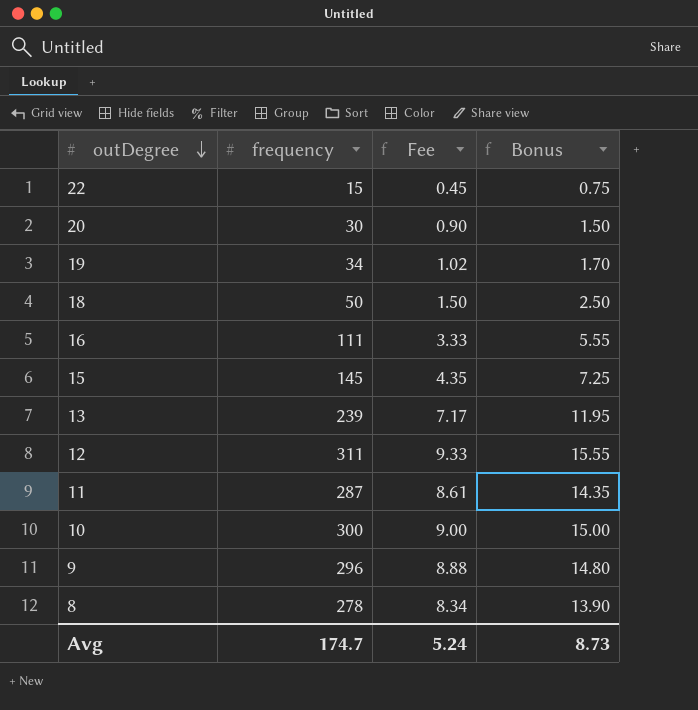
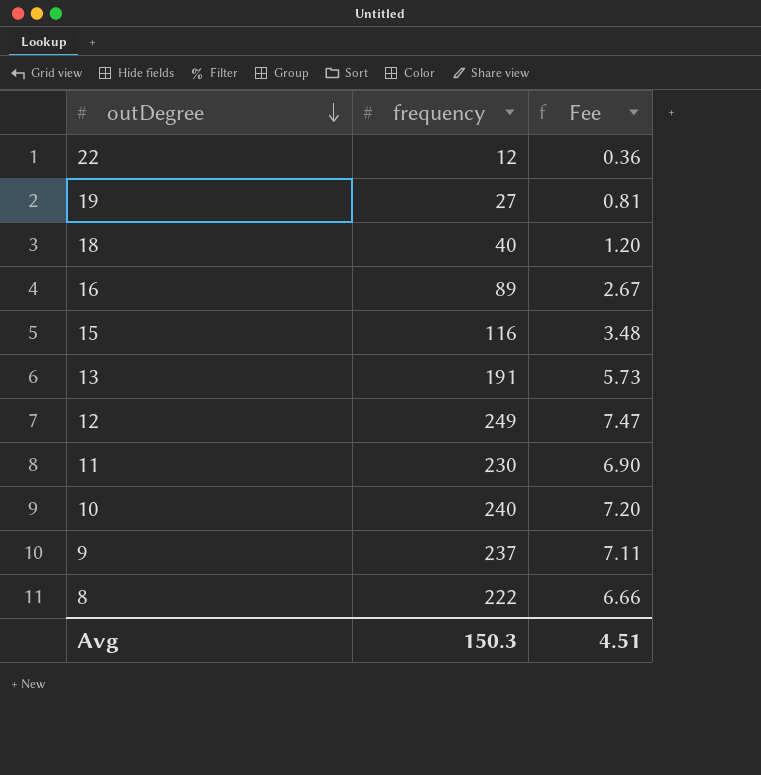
column Bonus | formula: [frequency] * 0.05 -> none
row 20: 30 | 0.90 | 1.50 -> none
22 | frequency: 15 -> 12
22 | Fee: 0.45 -> 0.36
19 | frequency: 34 -> 27
19 | Fee: 1.02 -> 0.81
18 | frequency: 50 -> 40
18 | Fee: 1.50 -> 1.20
16 | frequency: 111 -> 89
16 | Fee: 3.33 -> 2.67
15 | frequency: 145 -> 116
15 | Fee: 4.35 -> 3.48
13 | frequency: 239 -> 191
13 | Fee: 7.17 -> 5.73
12 | frequency: 311 -> 249
12 | Fee: 9.33 -> 7.47
11 | frequency: 287 -> 230
11 | Fee: 8.61 -> 6.90
10 | frequency: 300 -> 240
10 | Fee: 9.00 -> 7.20
9 | frequency: 296 -> 237
9 | Fee: 8.88 -> 7.11
8 | frequency: 278 -> 222
8 | Fee: 8.34 -> 6.66
Avg | frequency: 174.7 -> 150.3
Avg | Fee: 5.24 -> 4.51

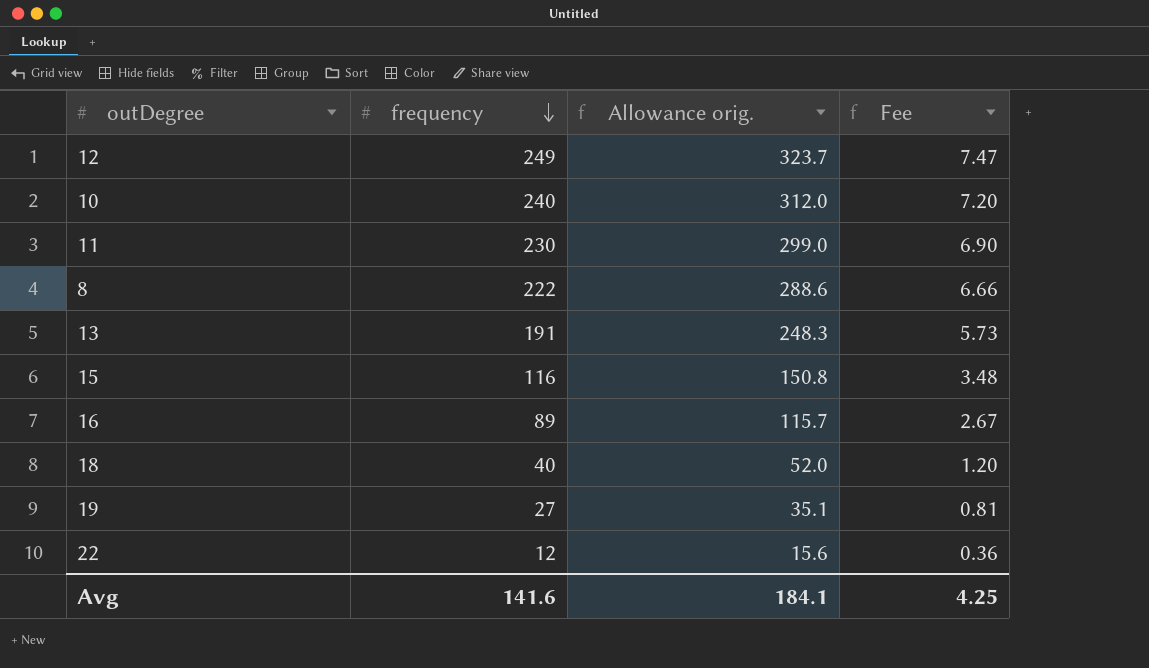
row order: outDegree descending -> frequency descending
column Allowance orig. | formula: none -> [frequency] * 1.3
row 9: 237 | 7.11 -> none
Avg | frequency: 150.3 -> 141.6
Avg | Fee: 4.51 -> 4.25

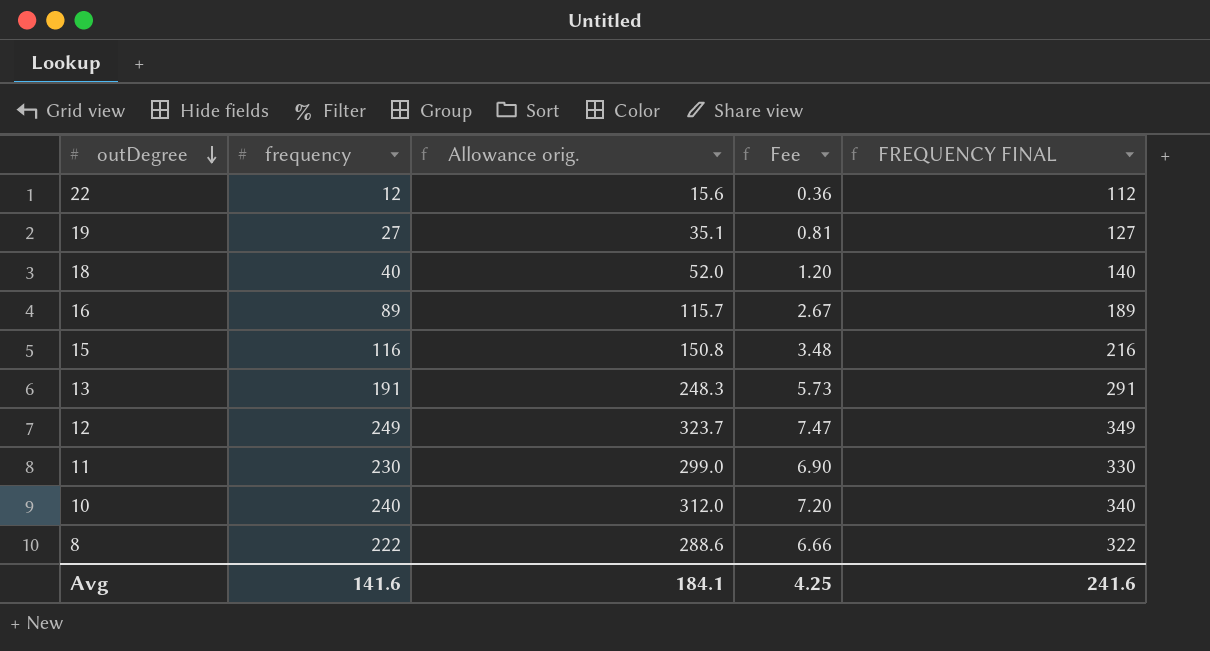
row order: frequency descending -> outDegree descending
column FREQUENCY FINAL | formula: none -> [frequency] + 100

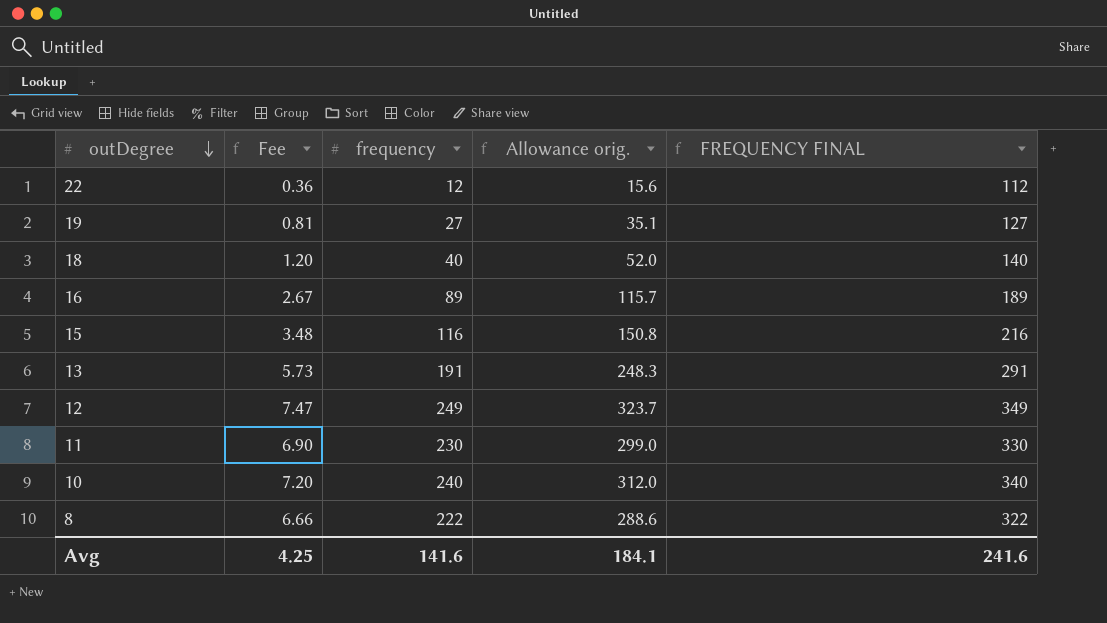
column Fee | position: 4 -> 2

